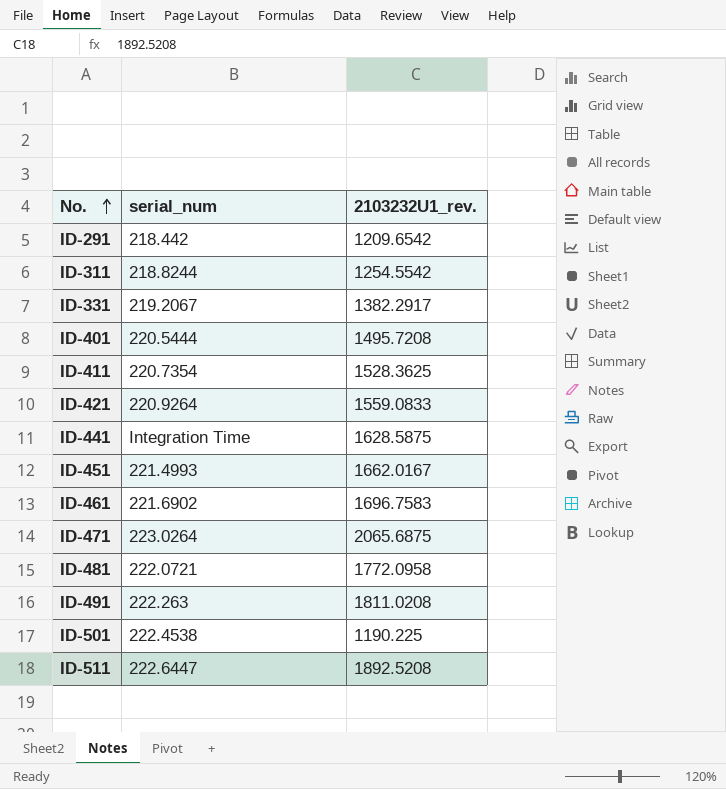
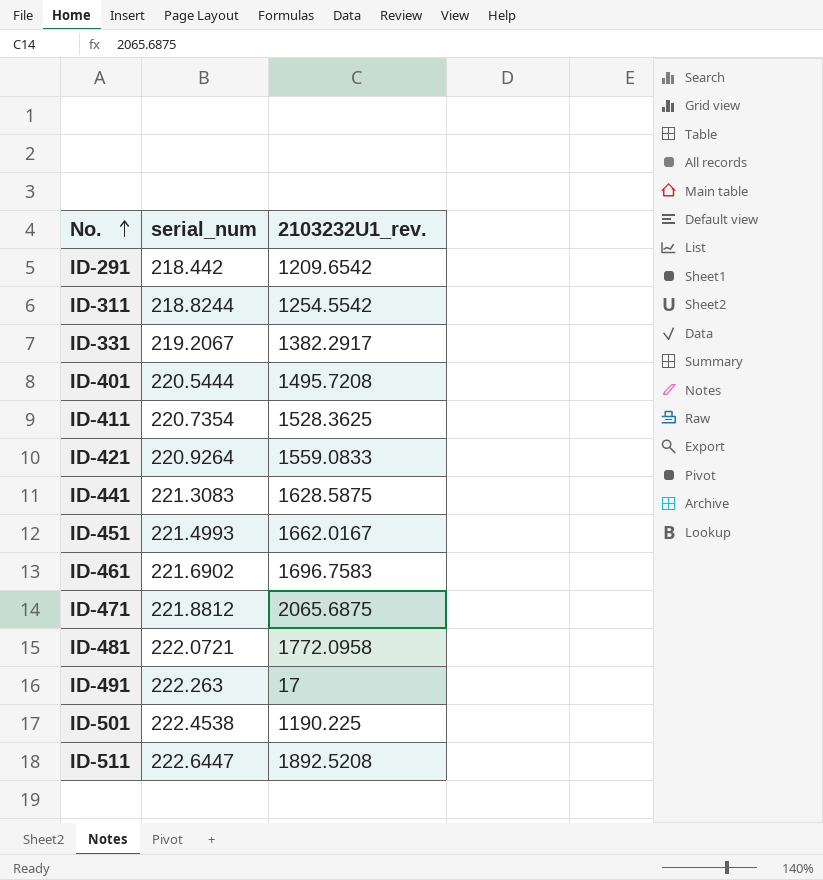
ID-441 | serial_num: Integration Time -> 221.3083
ID-471 | serial_num: 223.0264 -> 221.8812
ID-491 | 2103232U1_rev.: 1811.0208 -> 17

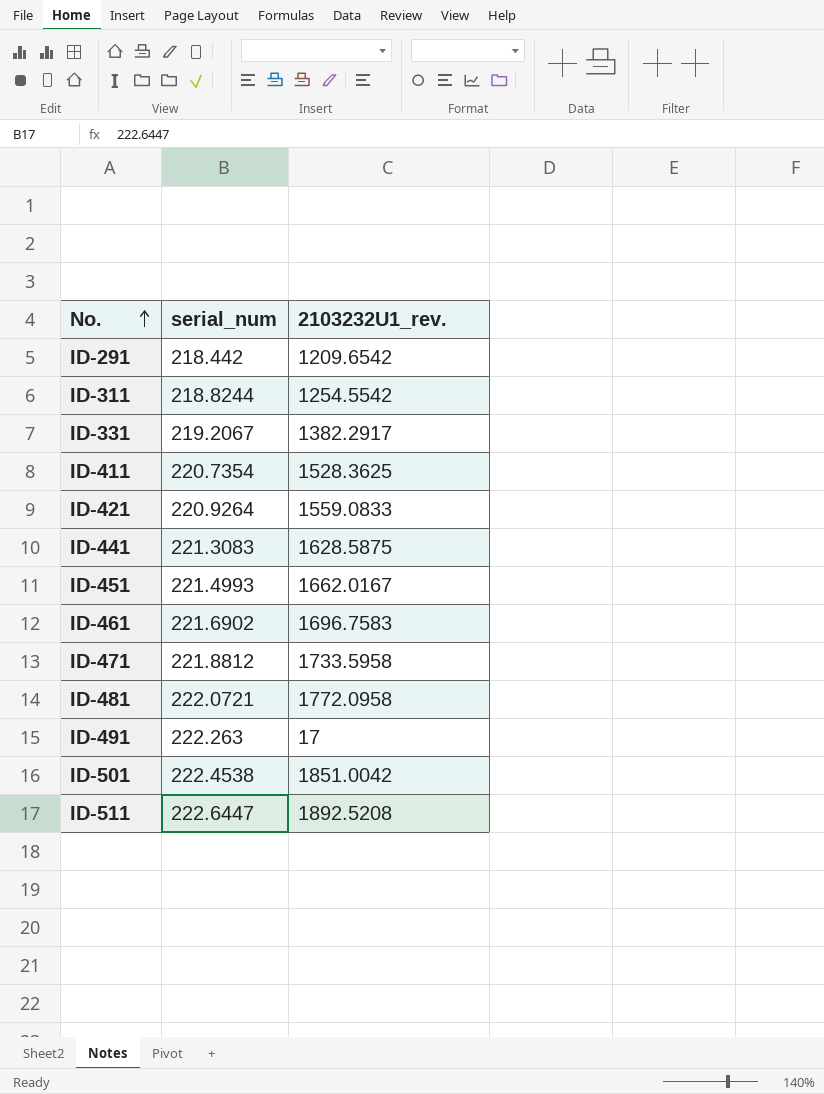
row ID-401: 220.5444 | 1495.7208 -> none
ID-471 | 2103232U1_rev.: 2065.6875 -> 1733.5958
ID-501 | 2103232U1_rev.: 1190.225 -> 1851.0042

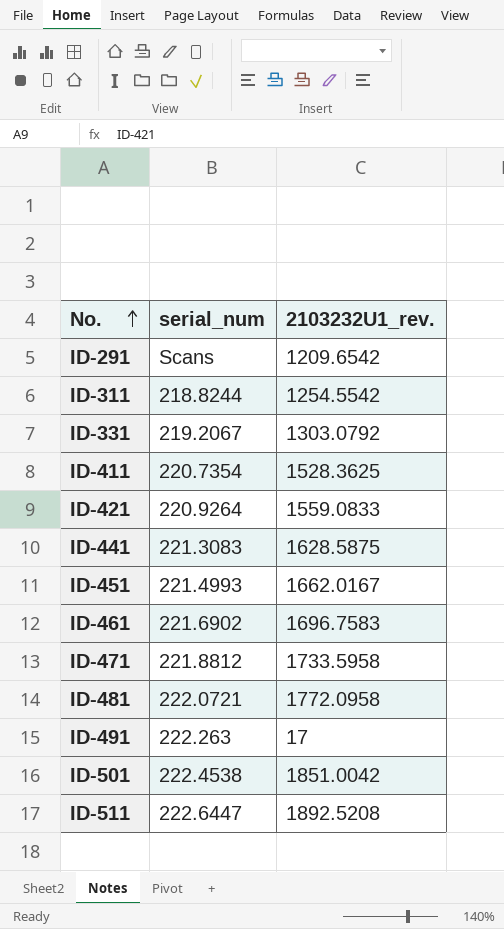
ID-291 | serial_num: 218.442 -> Scans
ID-331 | 2103232U1_rev.: 1382.2917 -> 1303.0792

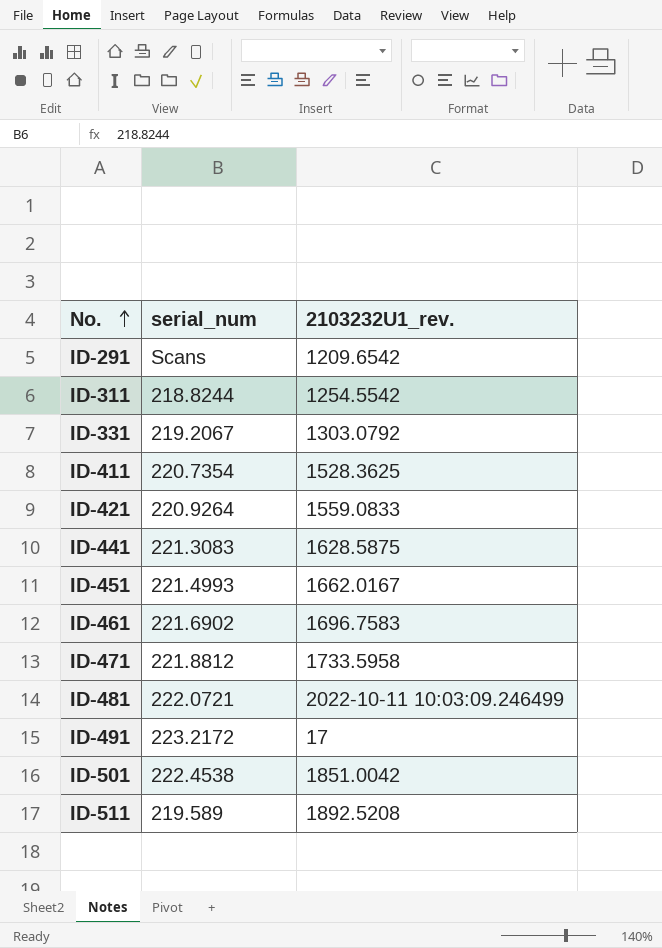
ID-481 | 2103232U1_rev.: 1772.0958 -> 2022-10-11 10:03:09.246499
ID-491 | serial_num: 222.263 -> 223.2172
ID-511 | serial_num: 222.6447 -> 219.589

